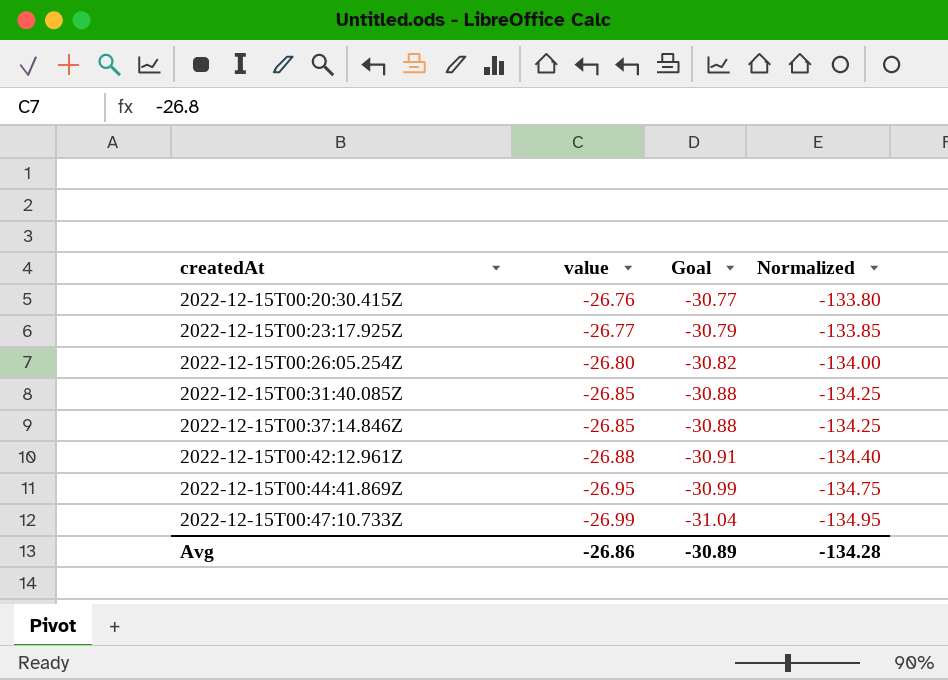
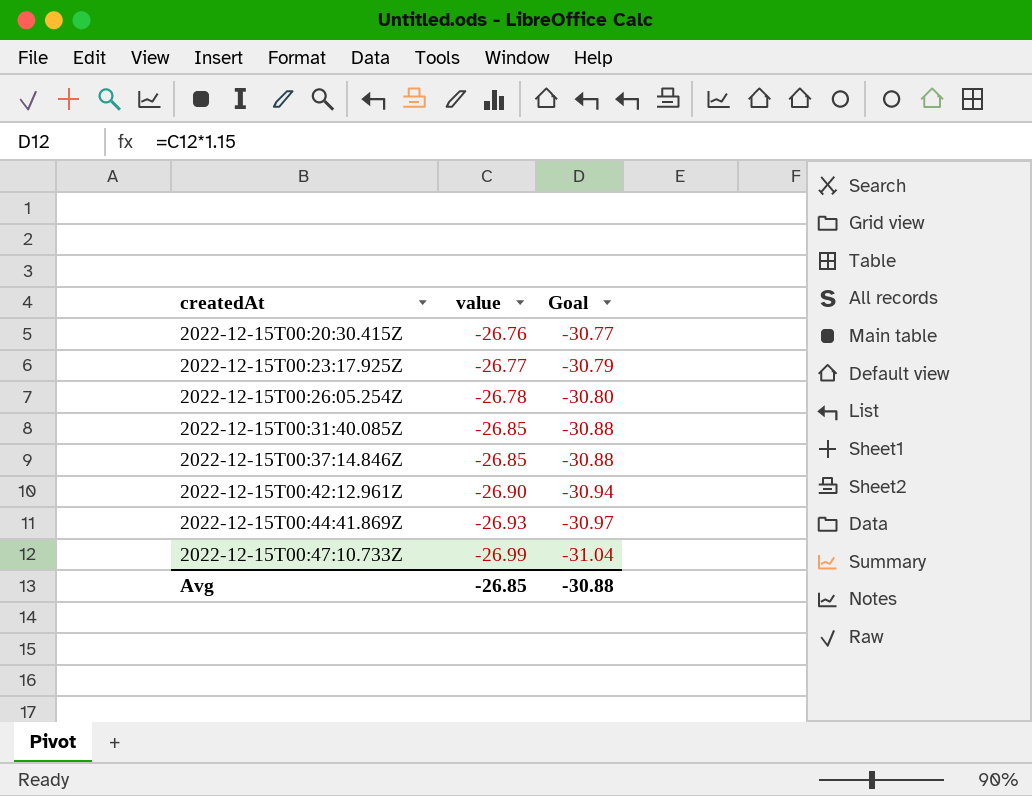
column Normalized | formula: [value] * 5 -> none
2022-12-15T00:26:05.254Z | value: -26.80 -> -26.78
2022-12-15T00:26:05.254Z | Goal: -30.82 -> -30.80
2022-12-15T00:42:12.961Z | value: -26.88 -> -26.90
2022-12-15T00:42:12.961Z | Goal: -30.91 -> -30.94
2022-12-15T00:44:41.869Z | value: -26.95 -> -26.93
2022-12-15T00:44:41.869Z | Goal: -30.99 -> -30.97
Avg | value: -26.86 -> -26.85
Avg | Goal: -30.89 -> -30.88

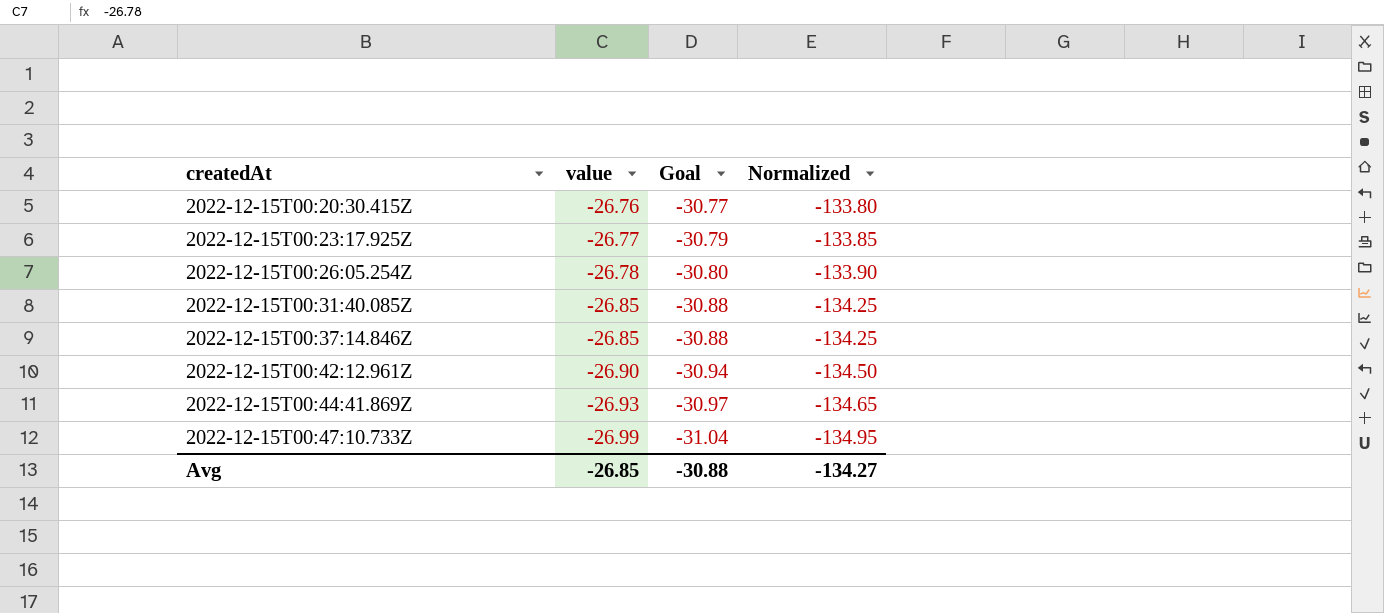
column Normalized | formula: none -> [value] * 5

